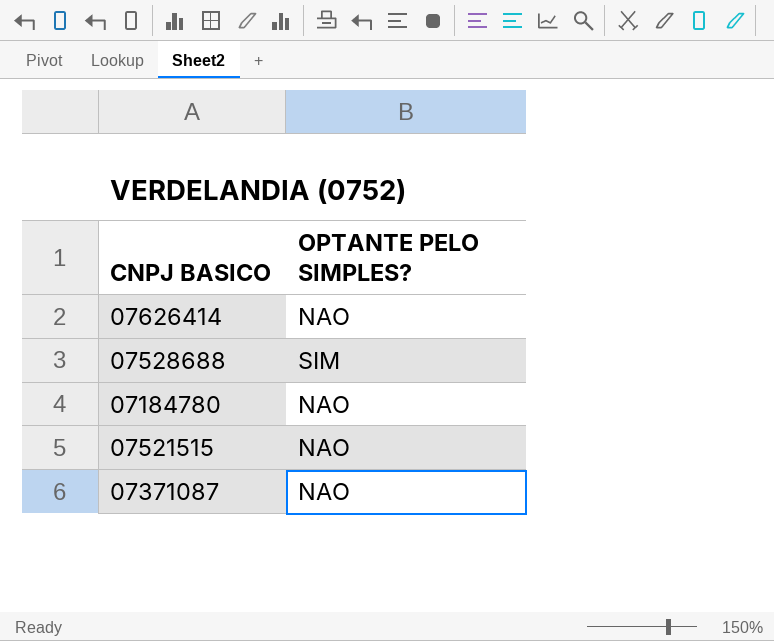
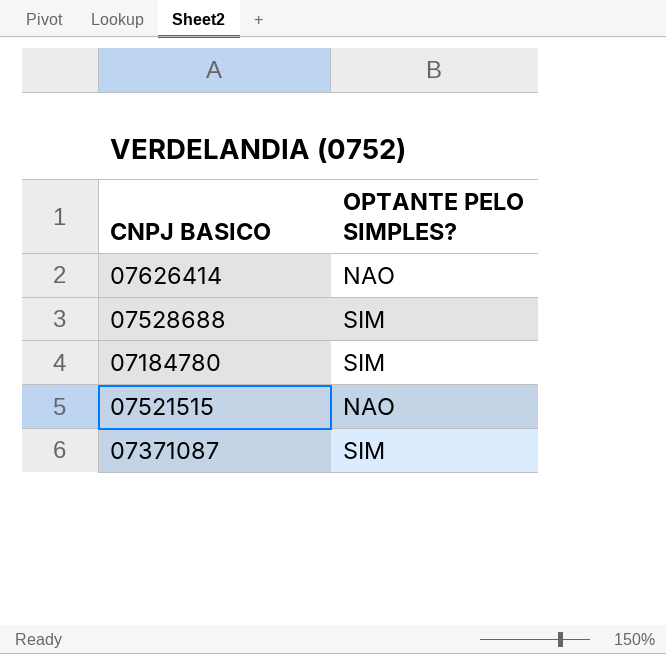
07184780 | OPTANTE PELO SIMPLES?: NAO -> SIM
07371087 | OPTANTE PELO SIMPLES?: NAO -> SIM

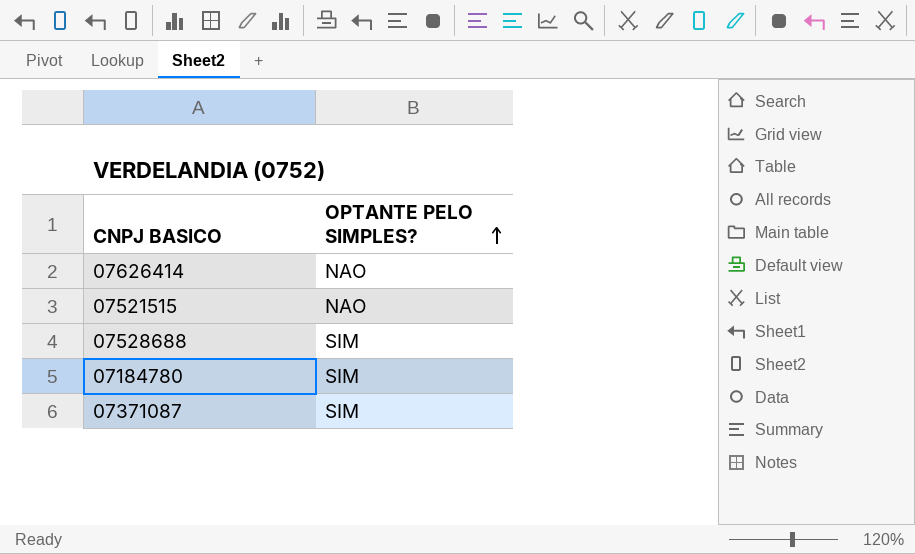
row order: none -> OPTANTE PELO SIMPLES? ascending

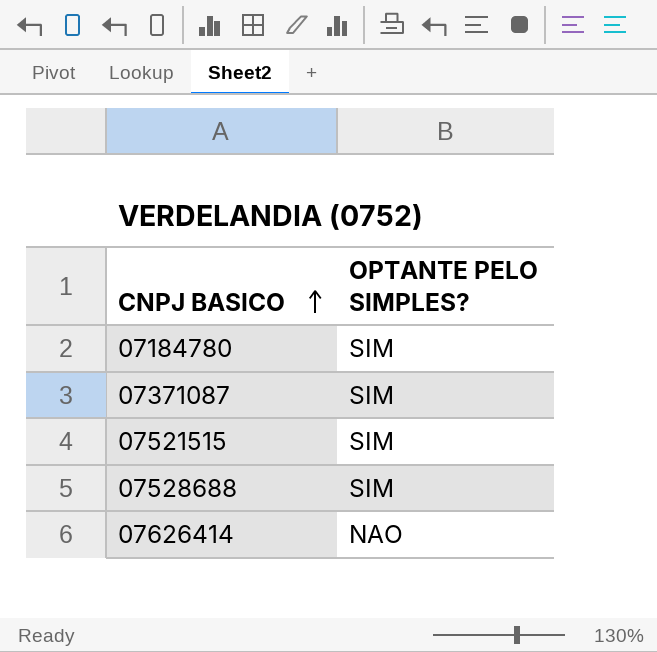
row order: OPTANTE PELO SIMPLES? ascending -> CNPJ BASICO ascending
07521515 | OPTANTE PELO SIMPLES?: NAO -> SIM

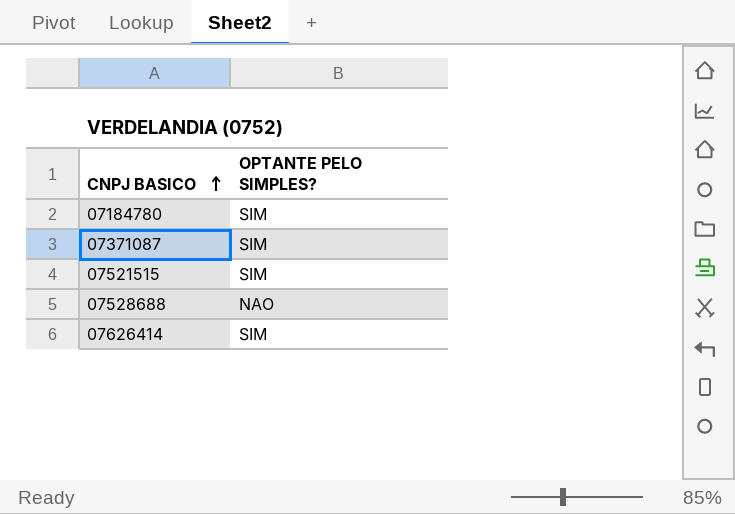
07528688 | OPTANTE PELO SIMPLES?: SIM -> NAO
07626414 | OPTANTE PELO SIMPLES?: NAO -> SIM

